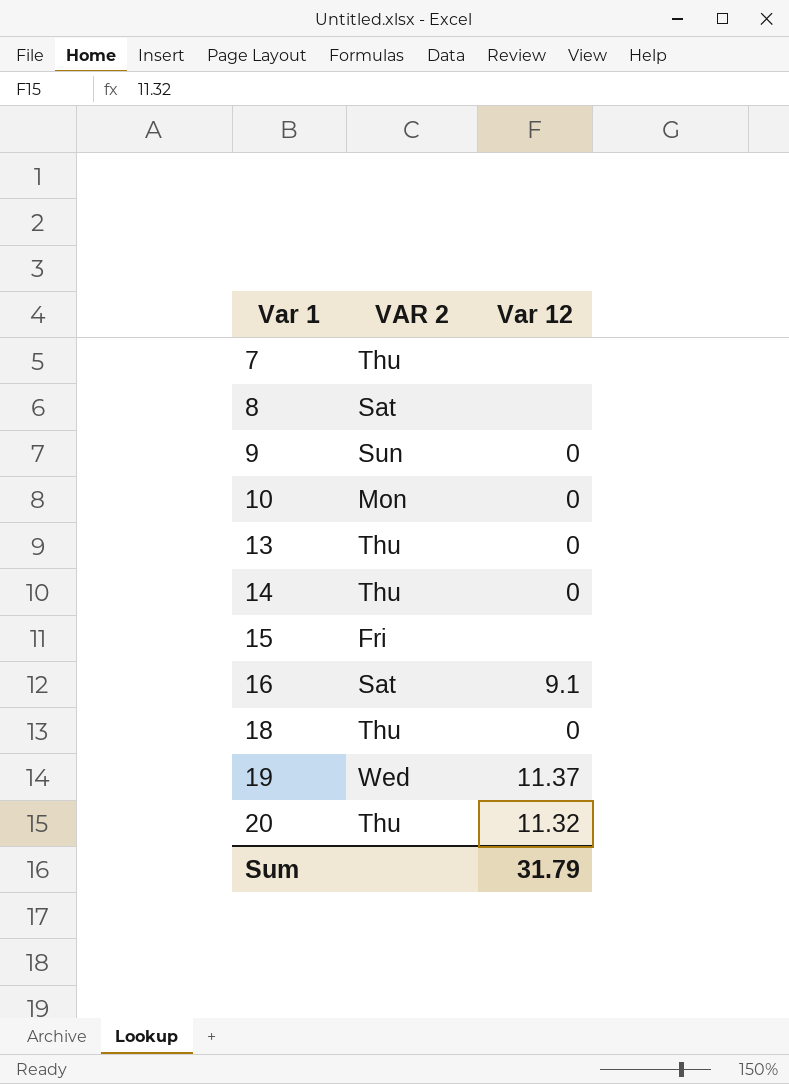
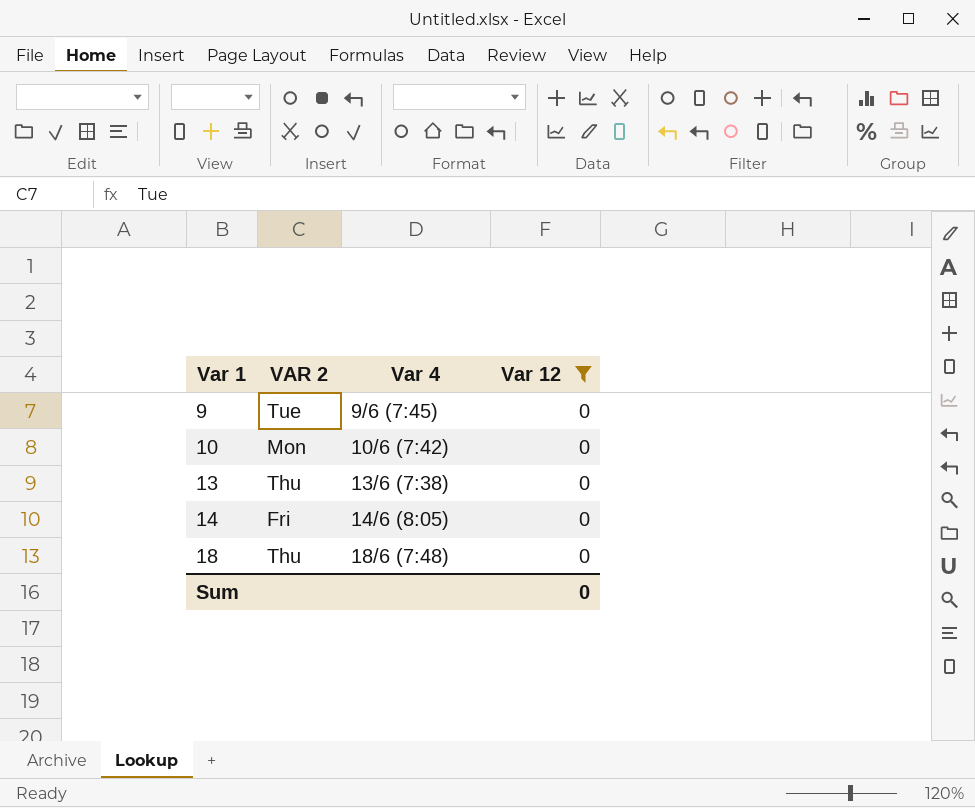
filter: none -> Var 12 = 0
column Var 4 | position: none -> 3
9 | VAR 2: Sun -> Tue
14 | VAR 2: Thu -> Fri
Sum | Var 12: 31.79 -> 0

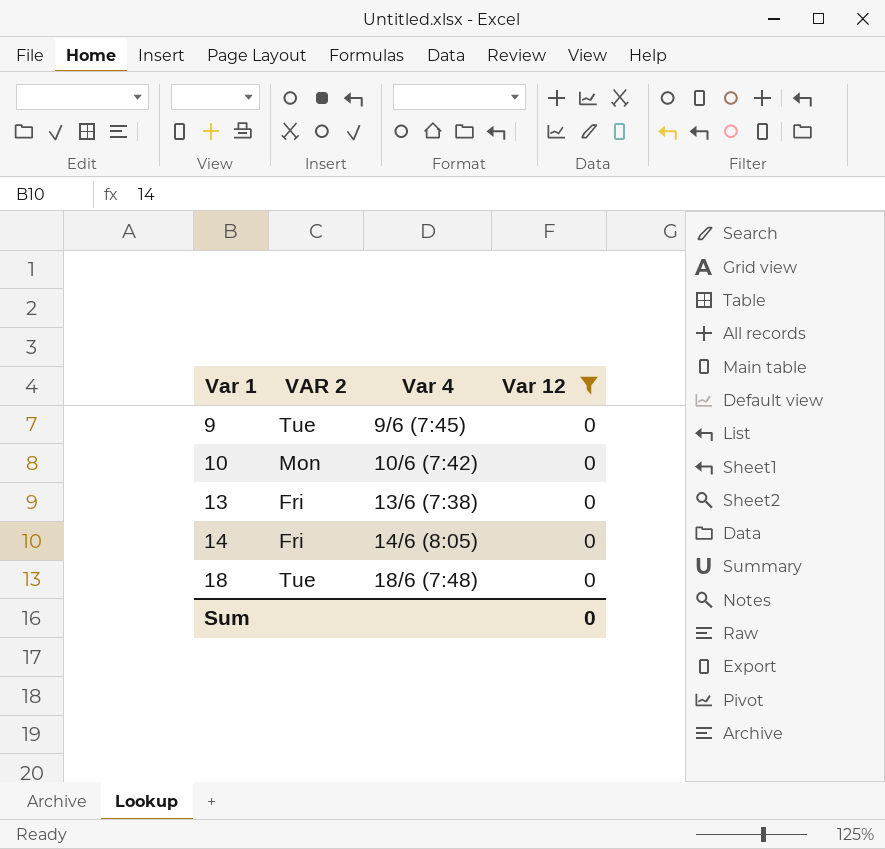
13 | VAR 2: Thu -> Fri
18 | VAR 2: Thu -> Tue

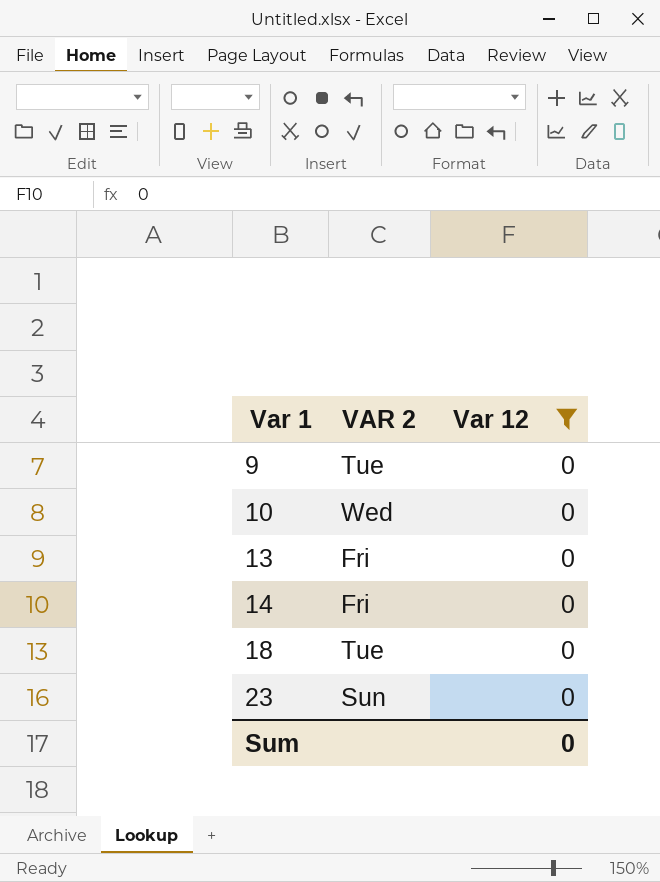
column Var 4 | position: 3 -> none
10 | VAR 2: Mon -> Wed
row 23: none -> Sun | 0

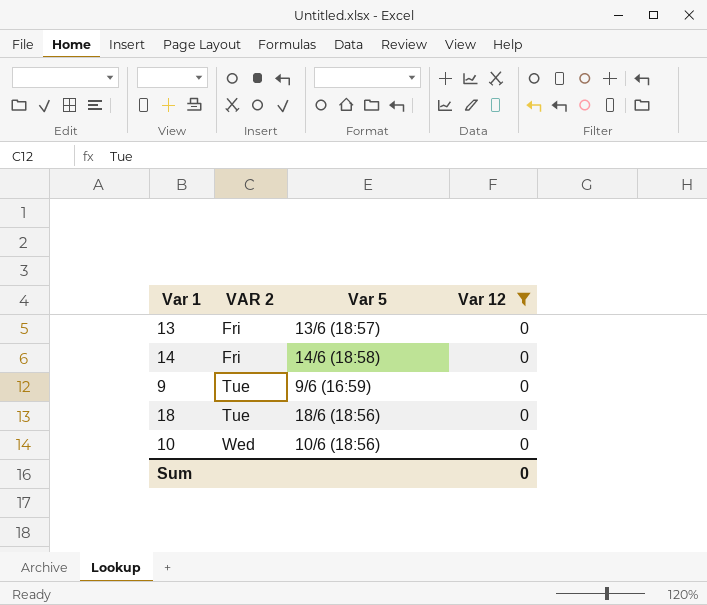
row order: Var 1 ascending -> VAR 2 ascending
column Var 5 | position: none -> 3
row 23: Sun | 0 -> none

